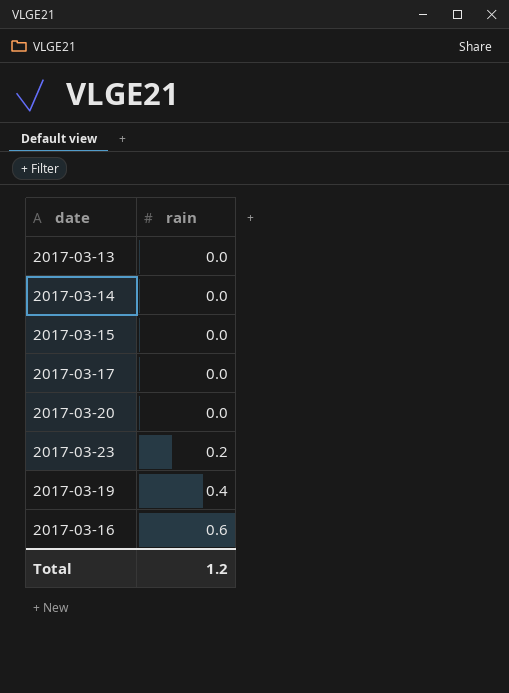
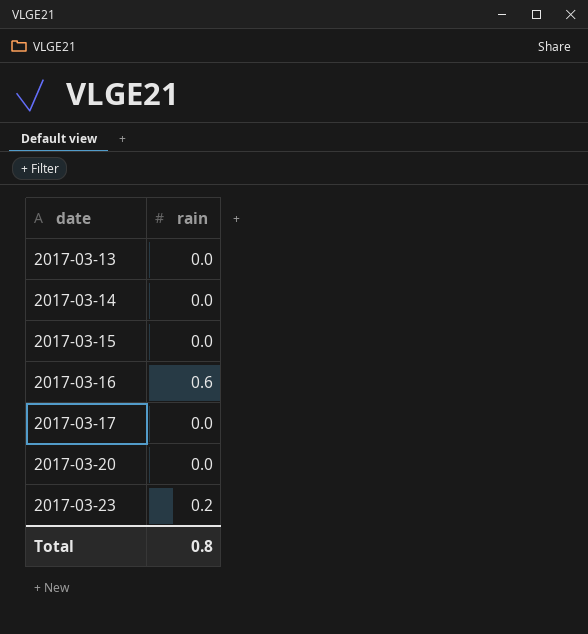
row order: rain ascending -> date ascending
row 2017-03-19: 0.4 -> none
Total | rain: 1.2 -> 0.8

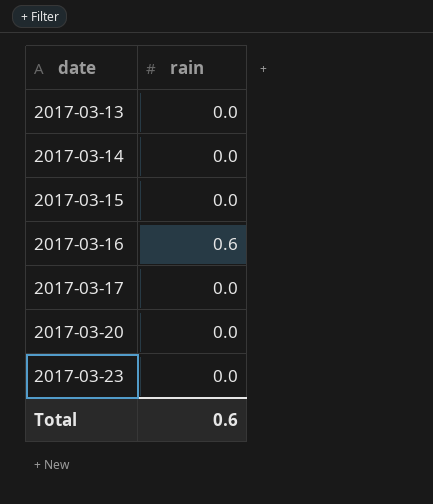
2017-03-23 | rain: 0.2 -> 0.0
Total | rain: 0.8 -> 0.6

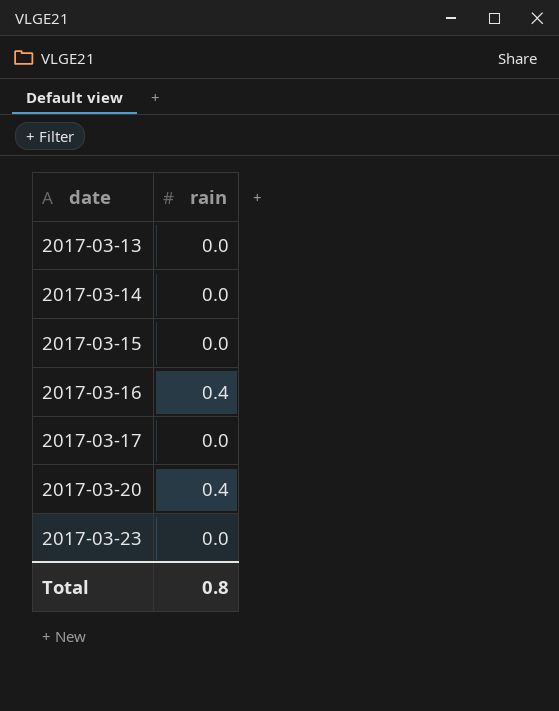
2017-03-16 | rain: 0.6 -> 0.4
2017-03-20 | rain: 0.0 -> 0.4
Total | rain: 0.6 -> 0.8

